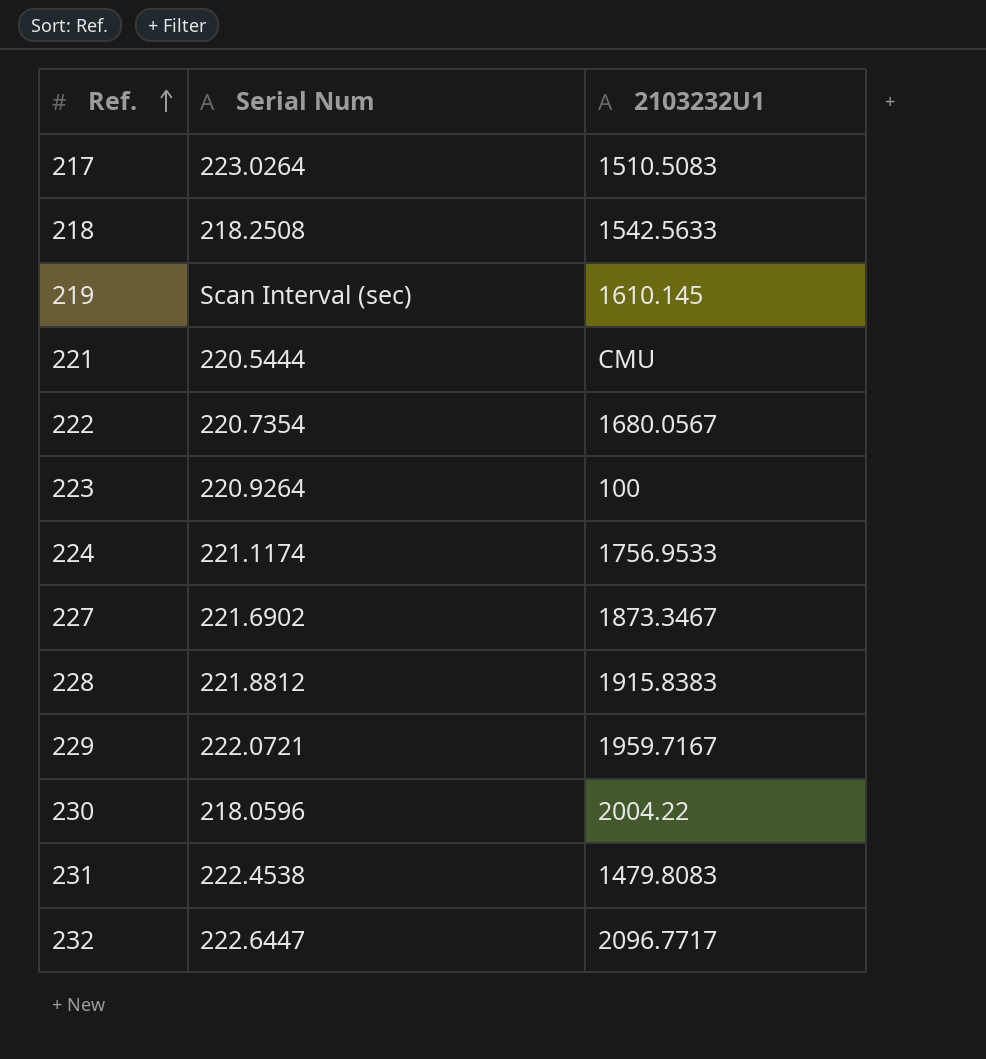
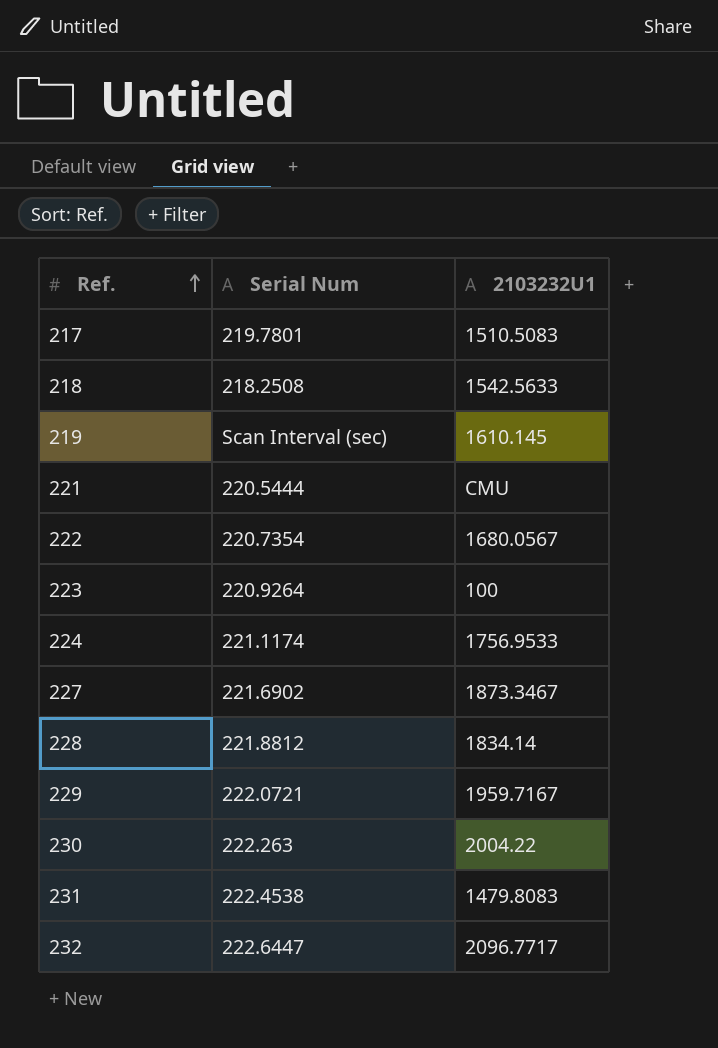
217 | Serial Num: 223.0264 -> 219.7801
228 | 2103232U1: 1915.8383 -> 1834.14
230 | Serial Num: 218.0596 -> 222.263

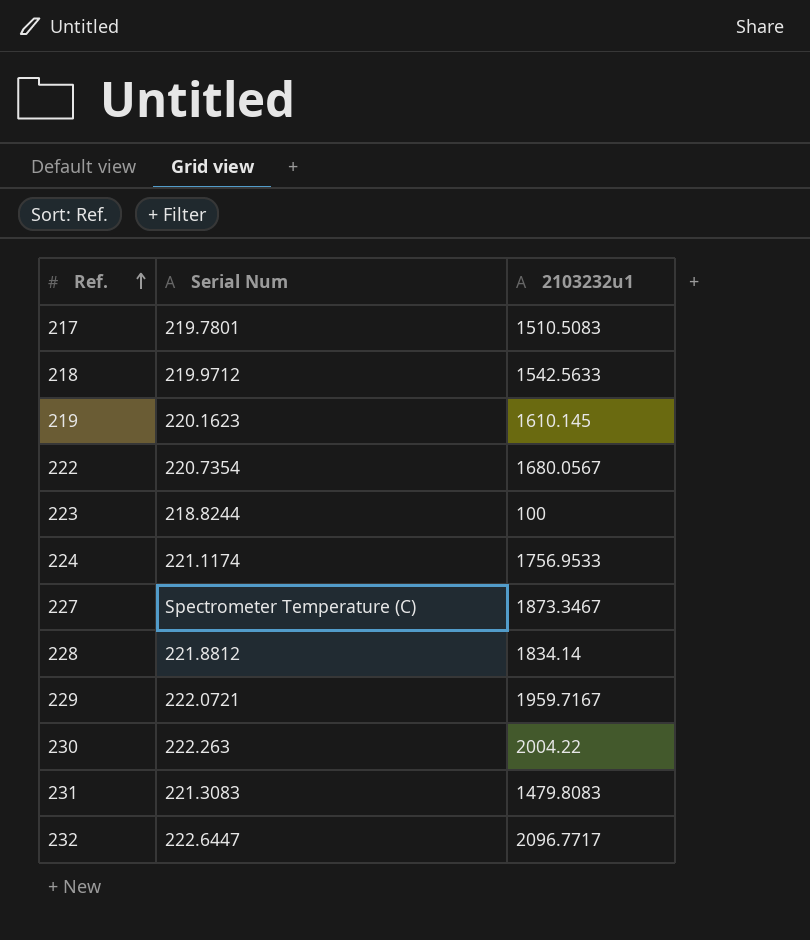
column name: 2103232U1 -> 2103232u1
row 221: 220.5444 | CMU -> none
218 | Serial Num: 218.2508 -> 219.9712
219 | Serial Num: Scan Interval (sec) -> 220.1623
223 | Serial Num: 220.9264 -> 218.8244
227 | Serial Num: 221.6902 -> Spectrometer Temperature (C)
231 | Serial Num: 222.4538 -> 221.3083

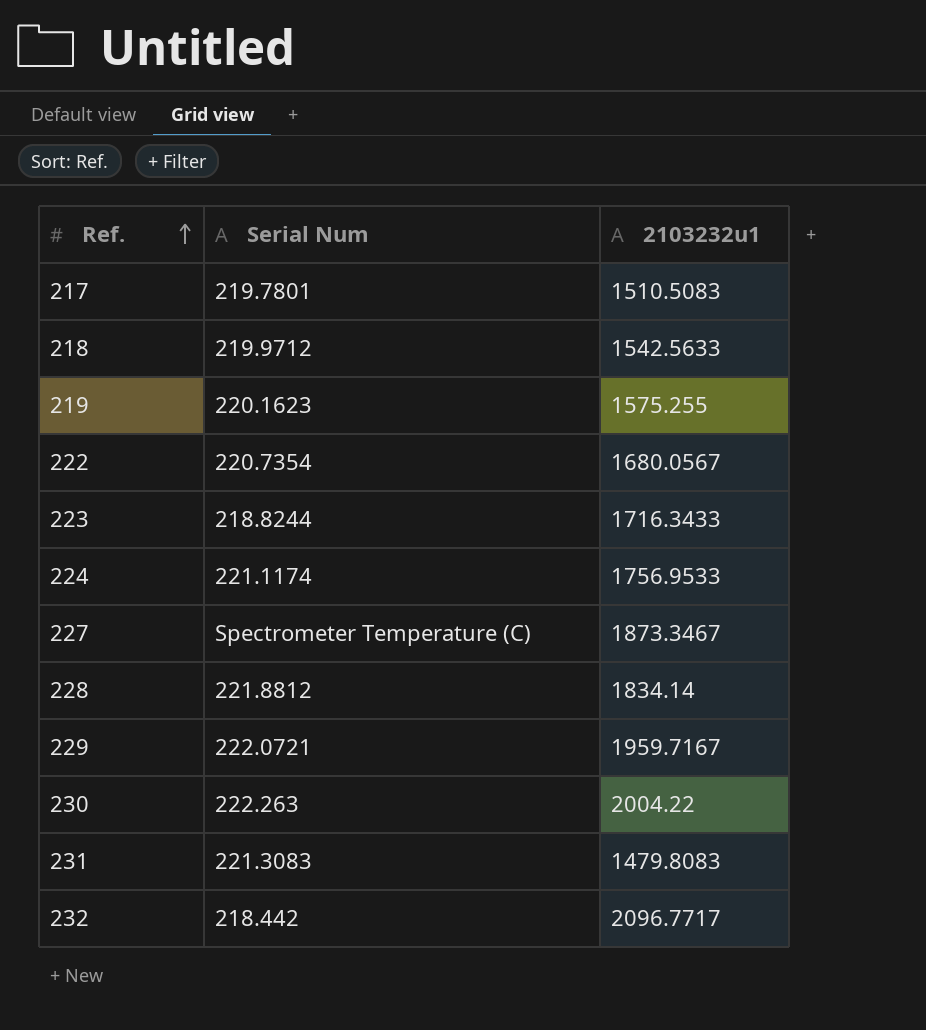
219 | 2103232u1: 1610.145 -> 1575.255
223 | 2103232u1: 100 -> 1716.3433
232 | Serial Num: 222.6447 -> 218.442

